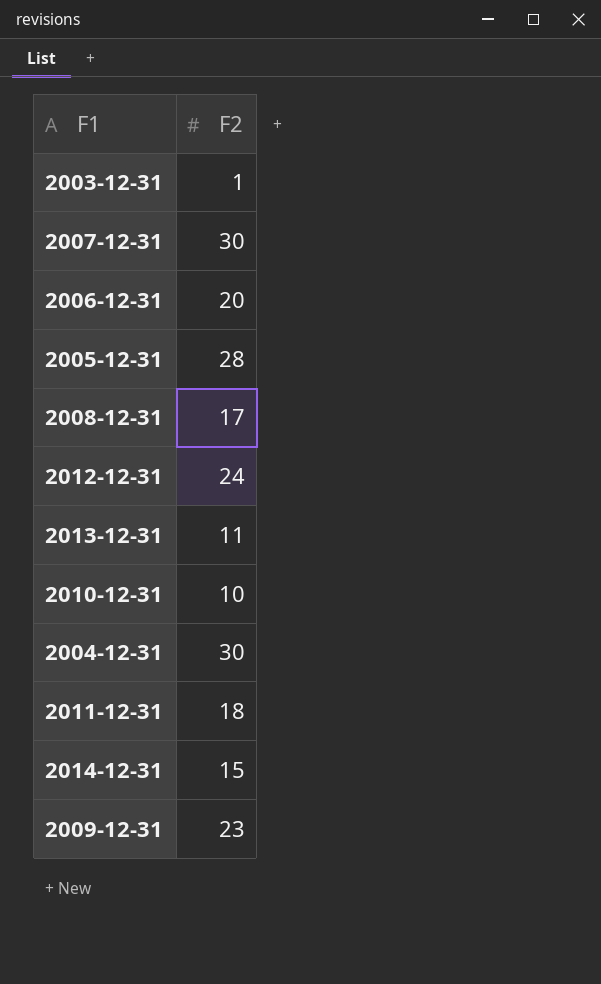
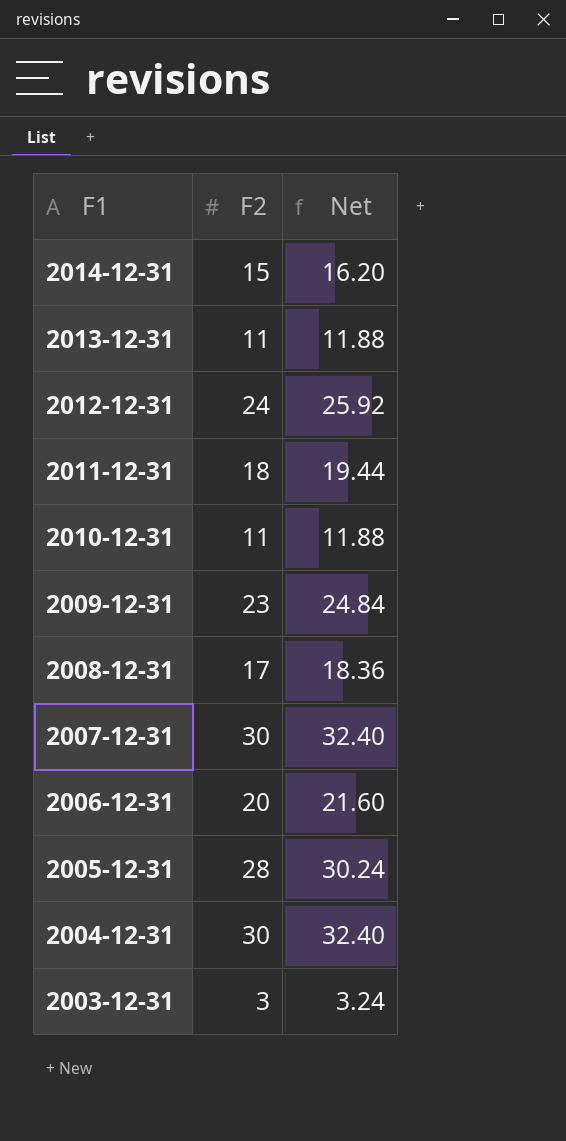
row order: none -> F1 descending
column Net | formula: none -> [F2] * 1.08
2010-12-31 | F2: 10 -> 11
2003-12-31 | F2: 1 -> 3

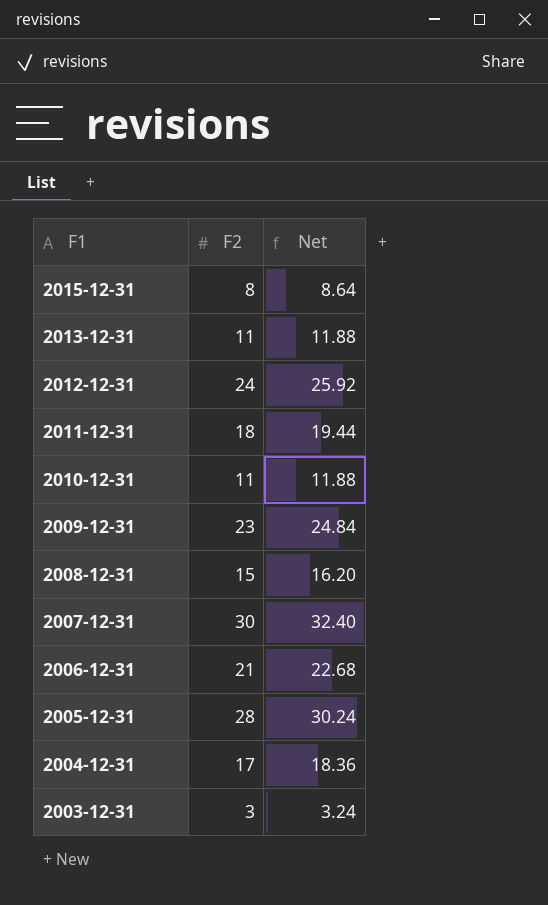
row 2014-12-31: 15 | 16.20 -> none
row 2015-12-31: none -> 8 | 8.64
2008-12-31 | F2: 17 -> 15
2008-12-31 | Net: 18.36 -> 16.20
2006-12-31 | F2: 20 -> 21
2006-12-31 | Net: 21.60 -> 22.68
2004-12-31 | F2: 30 -> 17
2004-12-31 | Net: 32.40 -> 18.36

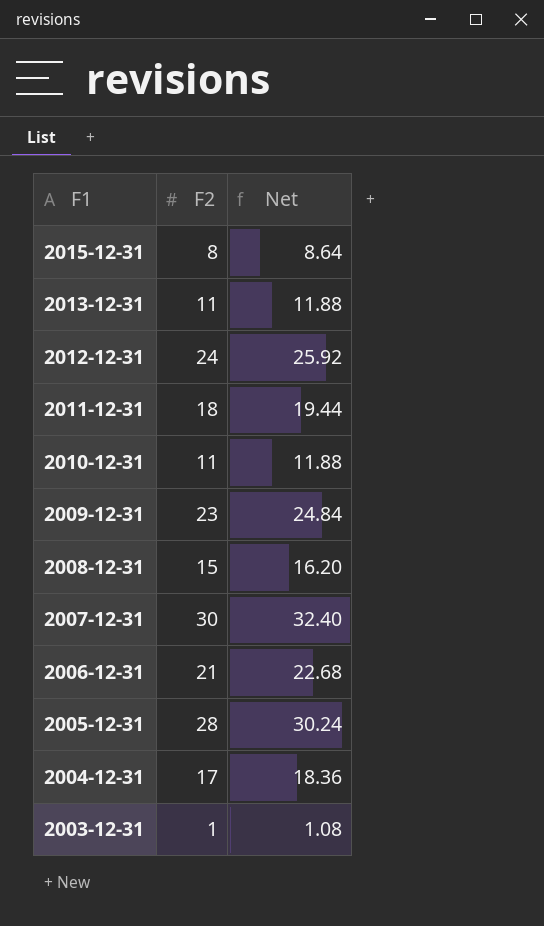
2003-12-31 | F2: 3 -> 1
2003-12-31 | Net: 3.24 -> 1.08

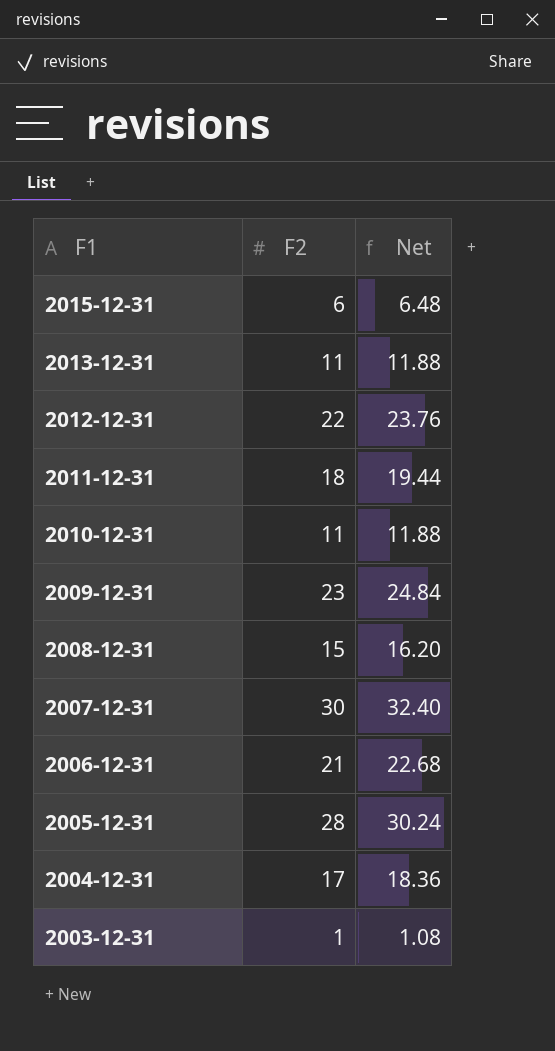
2015-12-31 | F2: 8 -> 6
2015-12-31 | Net: 8.64 -> 6.48
2012-12-31 | F2: 24 -> 22
2012-12-31 | Net: 25.92 -> 23.76

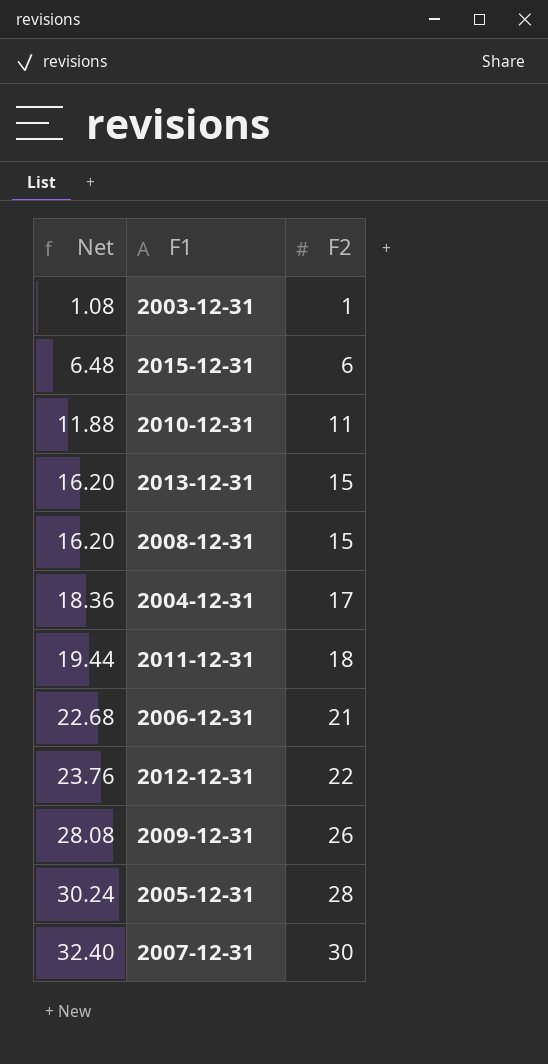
row order: F1 descending -> Net ascending
column Net | position: 3 -> 1
2013-12-31 | Net: 11.88 -> 16.20
2013-12-31 | F2: 11 -> 15
2009-12-31 | Net: 24.84 -> 28.08
2009-12-31 | F2: 23 -> 26

